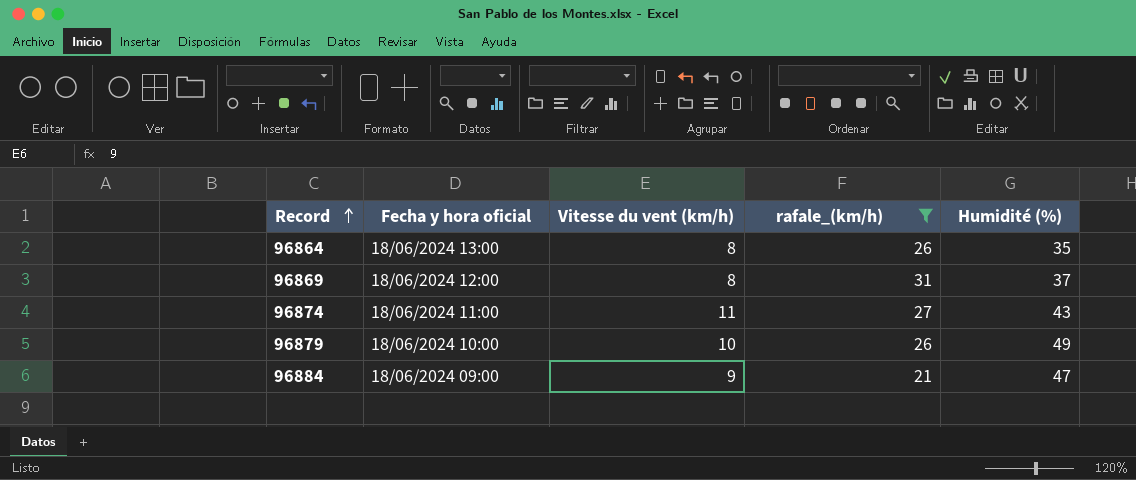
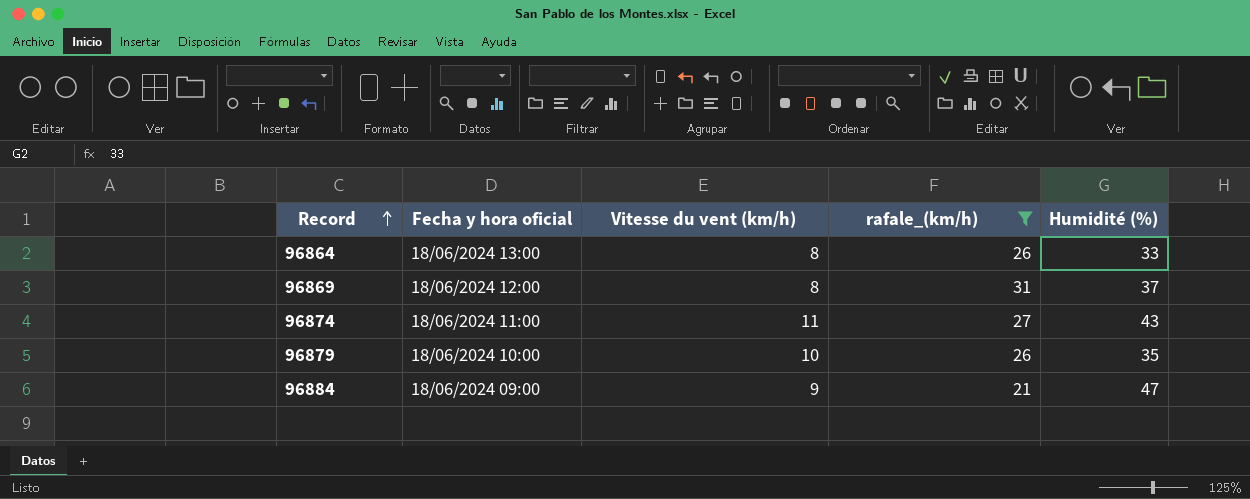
96864 | Humidité (%): 35 -> 33
96879 | Humidité (%): 49 -> 35

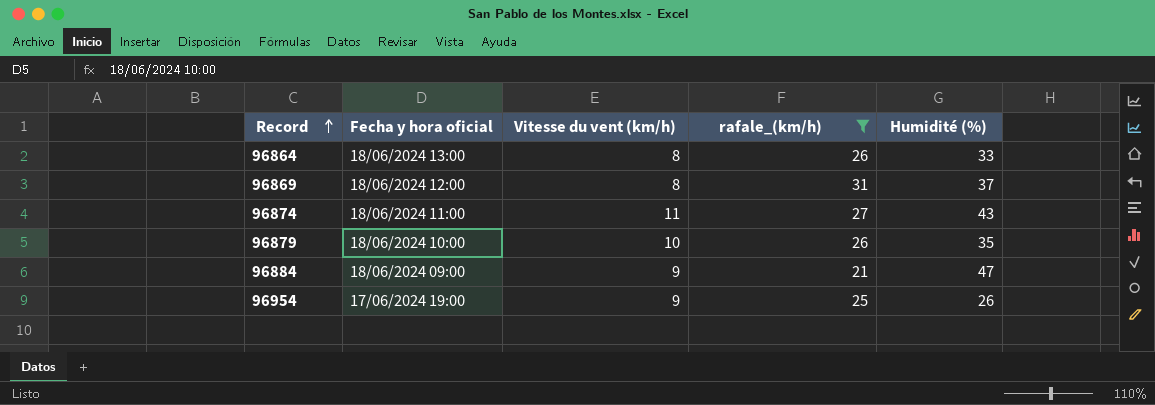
row 96954: none -> 17/06/2024 19:00 | 9 | 25 | 26

